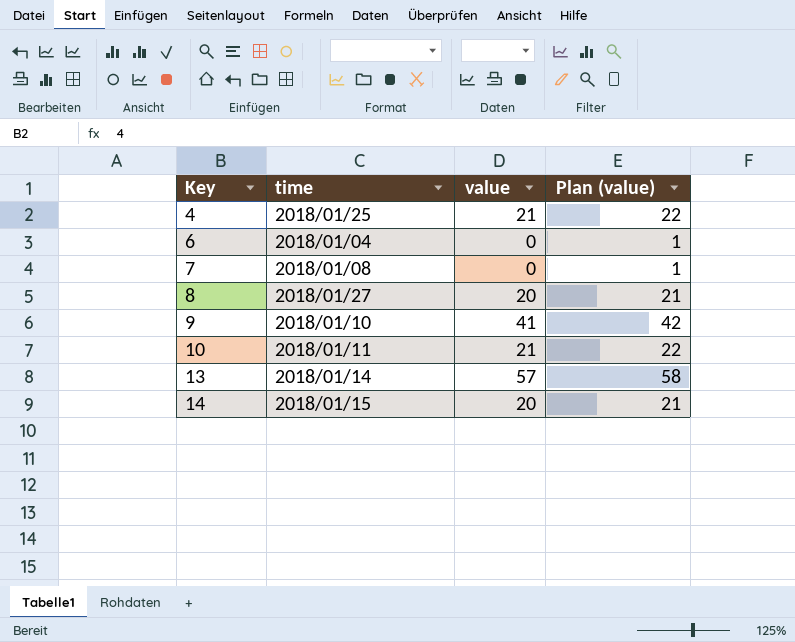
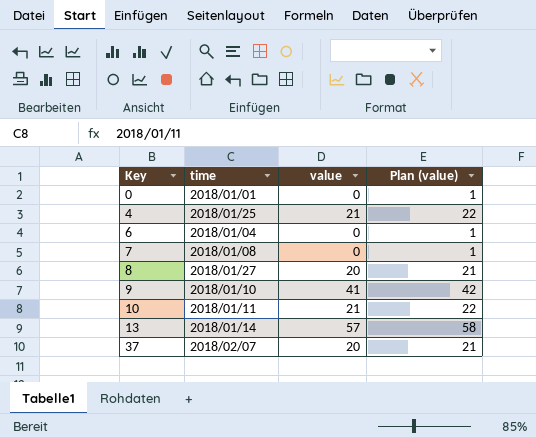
row 14: 2018/01/15 | 20 | 21 -> none
row 0: none -> 2018/01/01 | 0 | 1
row 37: none -> 2018/02/07 | 20 | 21

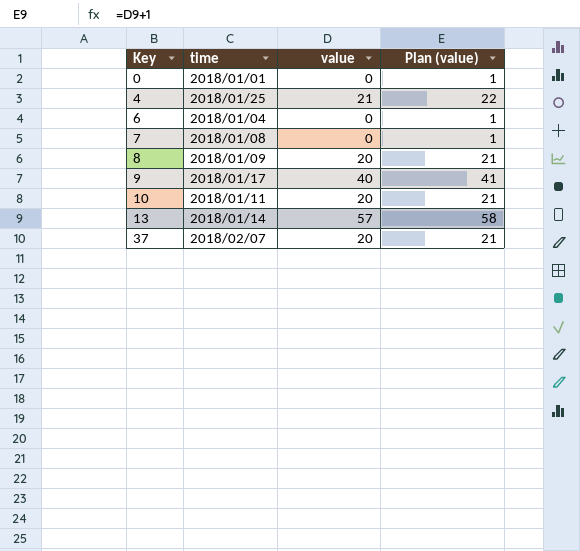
8 | time: 2018/01/27 -> 2018/01/09
9 | time: 2018/01/10 -> 2018/01/17
9 | value: 41 -> 40
9 | Plan (value): 42 -> 41
10 | value: 21 -> 20
10 | Plan (value): 22 -> 21

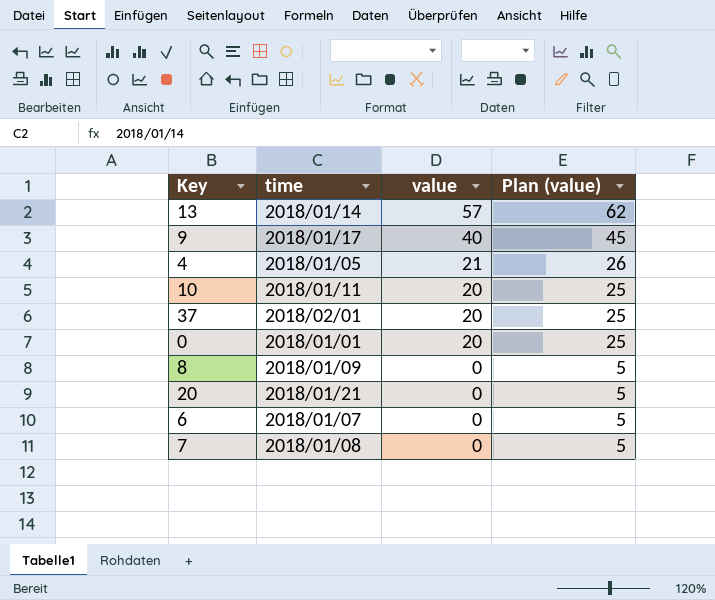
row order: Key ascending -> value descending
column Plan (value) | formula: [value] + 1 -> [value] + 5
4 | time: 2018/01/25 -> 2018/01/05
37 | time: 2018/02/07 -> 2018/02/01
0 | value: 0 -> 20
8 | value: 20 -> 0
row 20: none -> 2018/01/21 | 0 | 5
6 | time: 2018/01/04 -> 2018/01/07

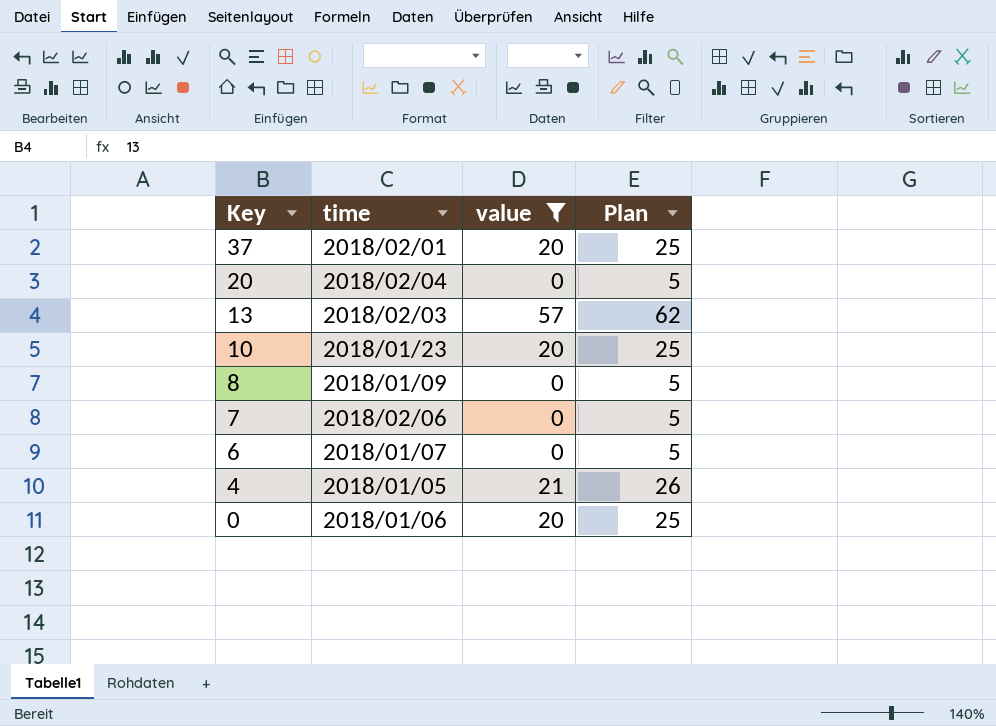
filter: none -> value != 40
row order: value descending -> Key descending
column name: Plan (value) -> Plan
20 | time: 2018/01/21 -> 2018/02/04
13 | time: 2018/01/14 -> 2018/02/03
10 | time: 2018/01/11 -> 2018/01/23
7 | time: 2018/01/08 -> 2018/02/06
0 | time: 2018/01/01 -> 2018/01/06

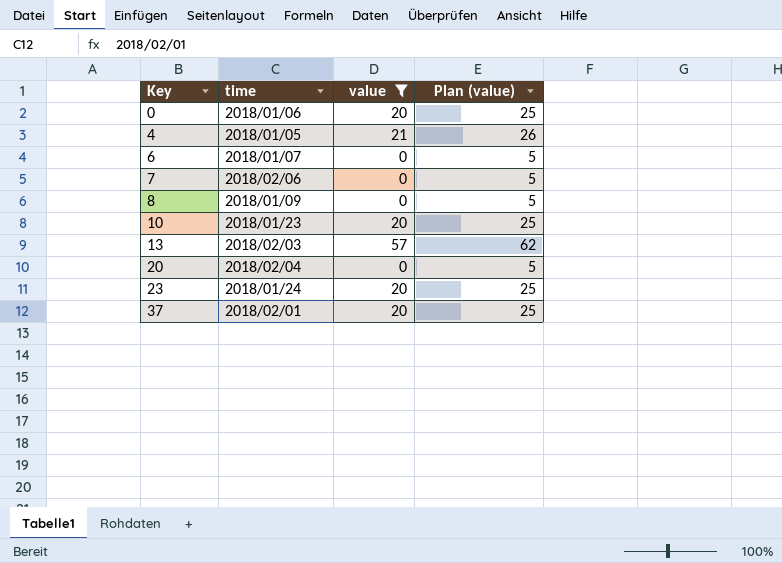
row order: Key descending -> Key ascending
column name: Plan -> Plan (value)
row 23: none -> 2018/01/24 | 20 | 25

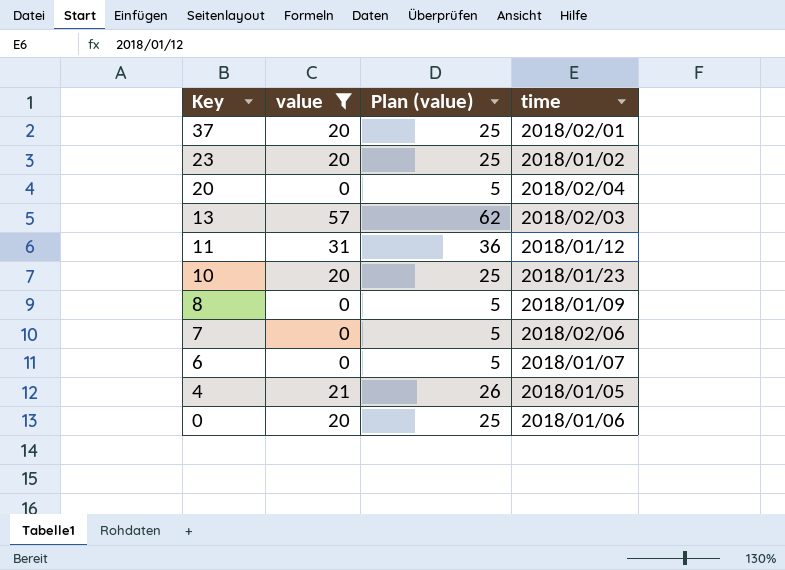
row order: Key ascending -> Key descending
column time | position: 2 -> 4
23 | time: 2018/01/24 -> 2018/01/02
row 11: none -> 31 | 36 | 2018/01/12

